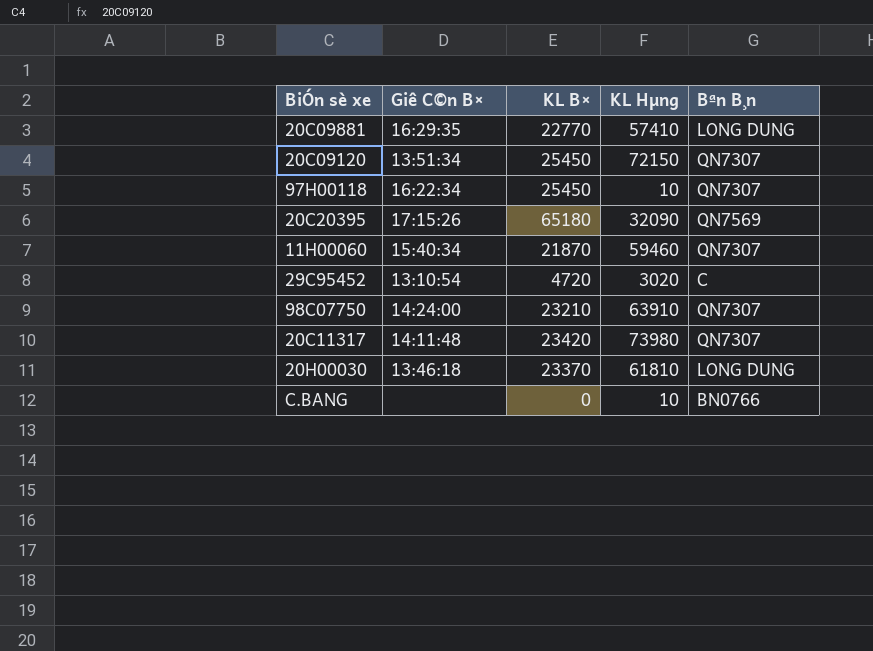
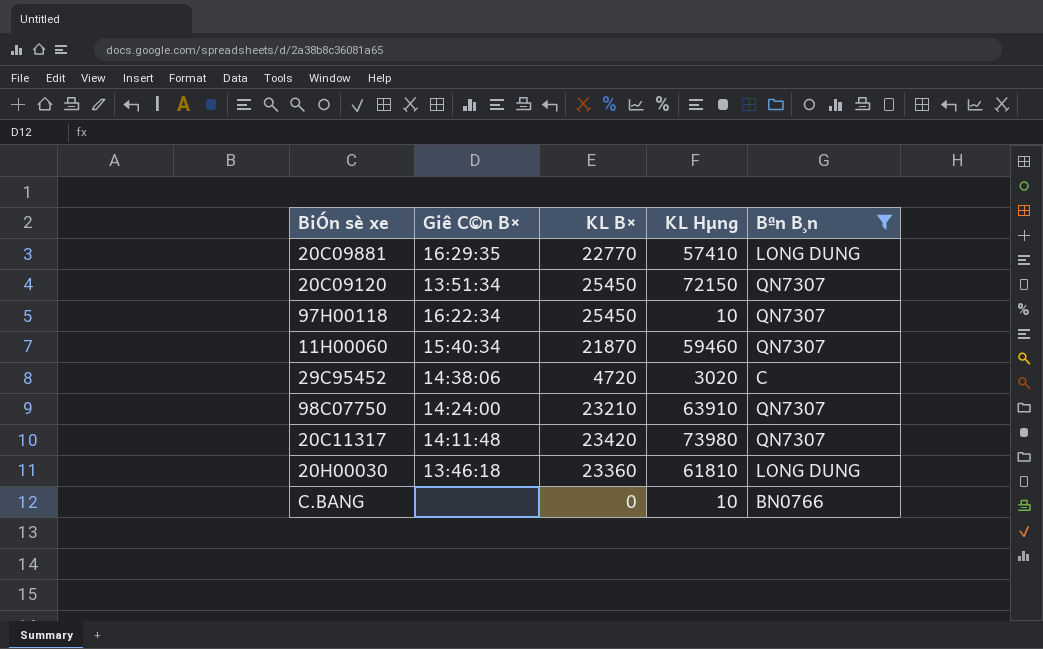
filter: none -> Bªn B¸n != QN7569
29C95452 | Giê C©n B×: 13:10:54 -> 14:38:06
20H00030 | KL B×: 23370 -> 23360

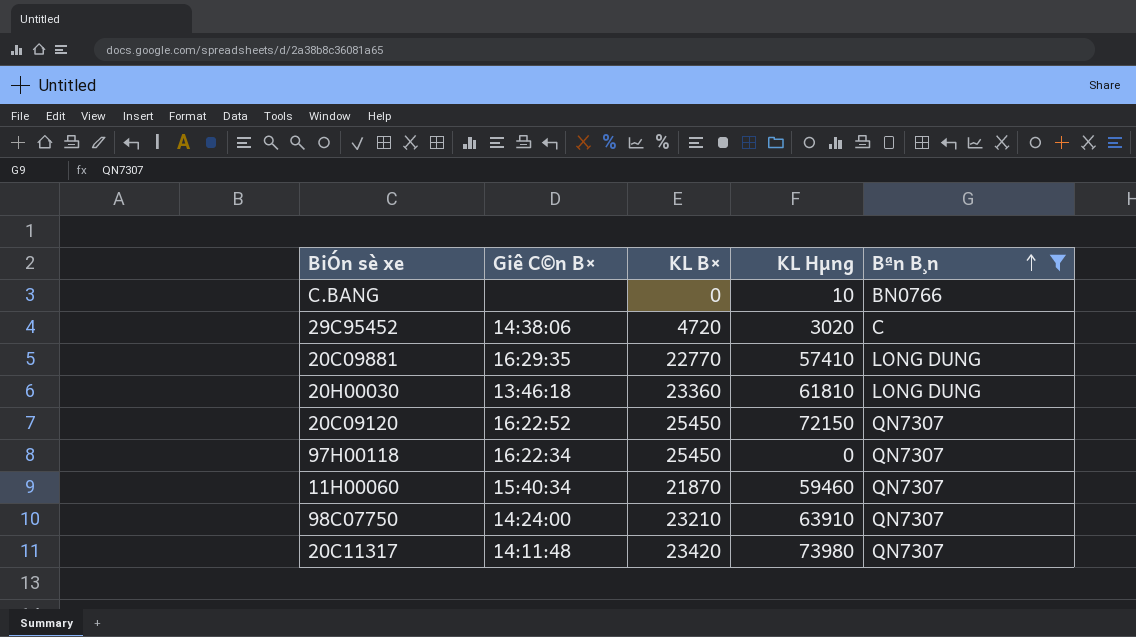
row order: none -> Bªn B¸n ascending
20C09120 | Giê C©n B×: 13:51:34 -> 16:22:52
97H00118 | KL Hµng: 10 -> 0

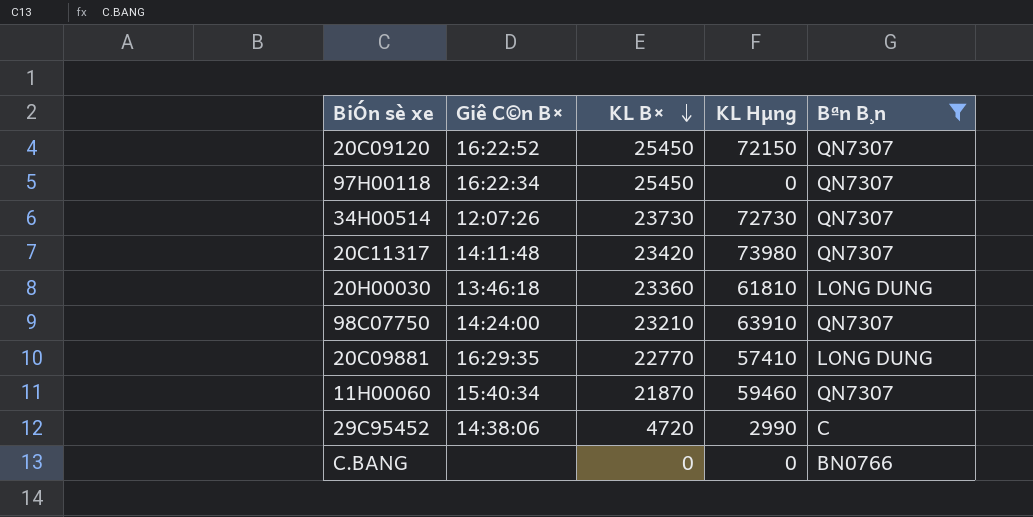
row order: Bªn B¸n ascending -> KL B× descending
row 34H00514: none -> 12:07:26 | 23730 | 72730 | QN7307
29C95452 | KL Hµng: 3020 -> 2990
C.BANG | KL Hµng: 10 -> 0

